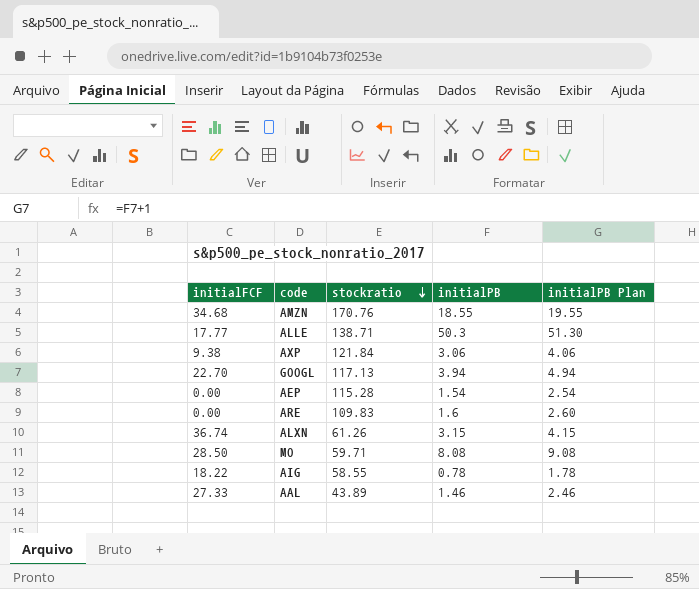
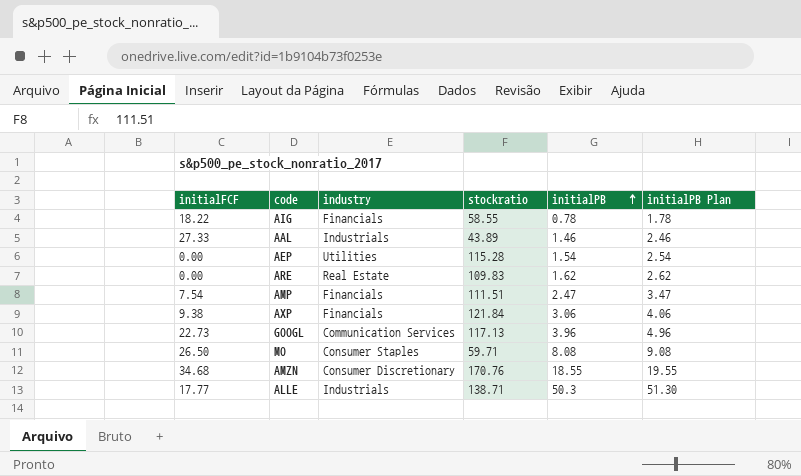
row order: stockratio descending -> initialPB ascending
column industry | position: none -> 3
row ALXN: 36.74 | 61.26 | 3.15 | 4.15 -> none
ARE | initialPB: 1.6 -> 1.62
ARE | initialPB Plan: 2.60 -> 2.62
row AMP: none -> 7.54 | Financials | 111.51 | 2.47 | 3.47
GOOGL | initialFCF: 22.70 -> 22.73
GOOGL | initialPB: 3.94 -> 3.96
GOOGL | initialPB Plan: 4.94 -> 4.96
MO | initialFCF: 28.50 -> 26.50

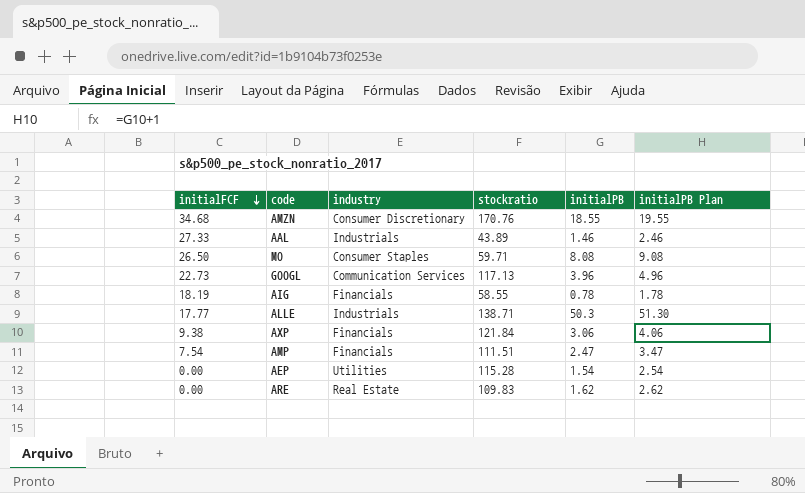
row order: initialPB ascending -> initialFCF descending
AIG | initialFCF: 18.22 -> 18.19

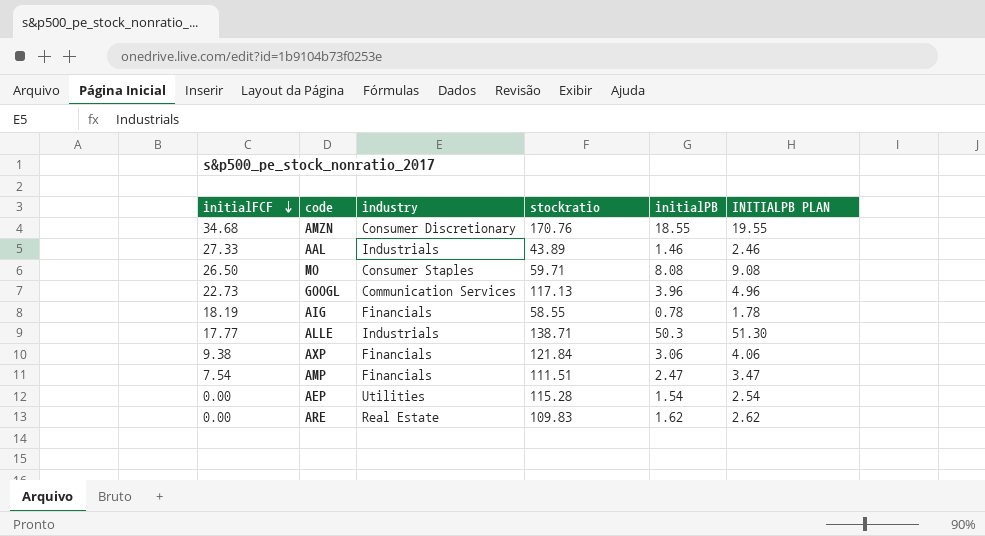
column name: initialPB Plan -> INITIALPB PLAN

